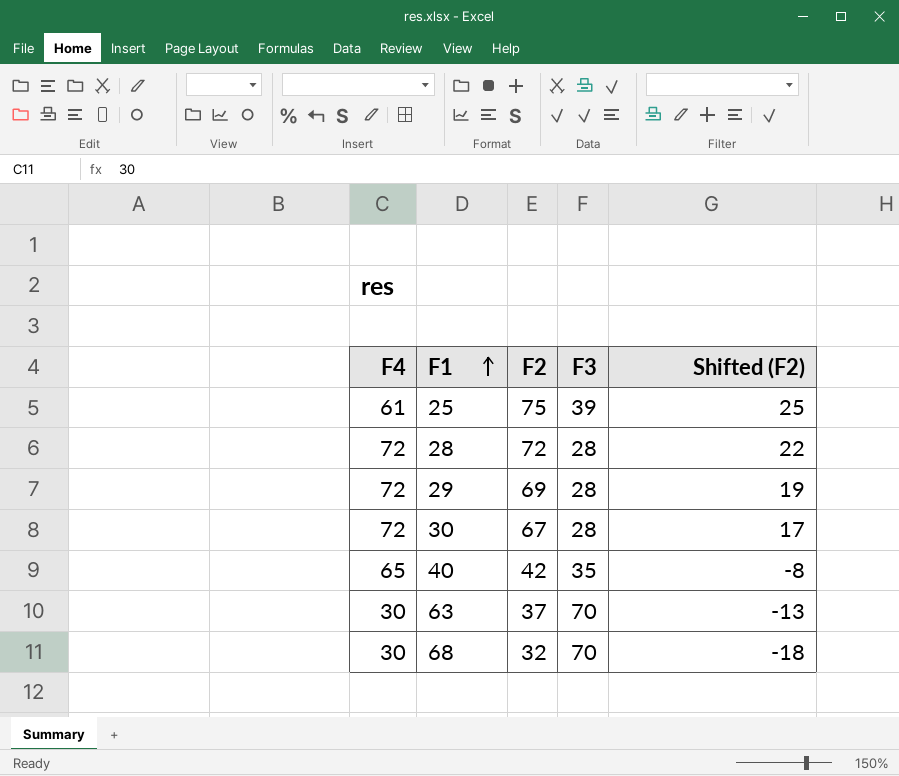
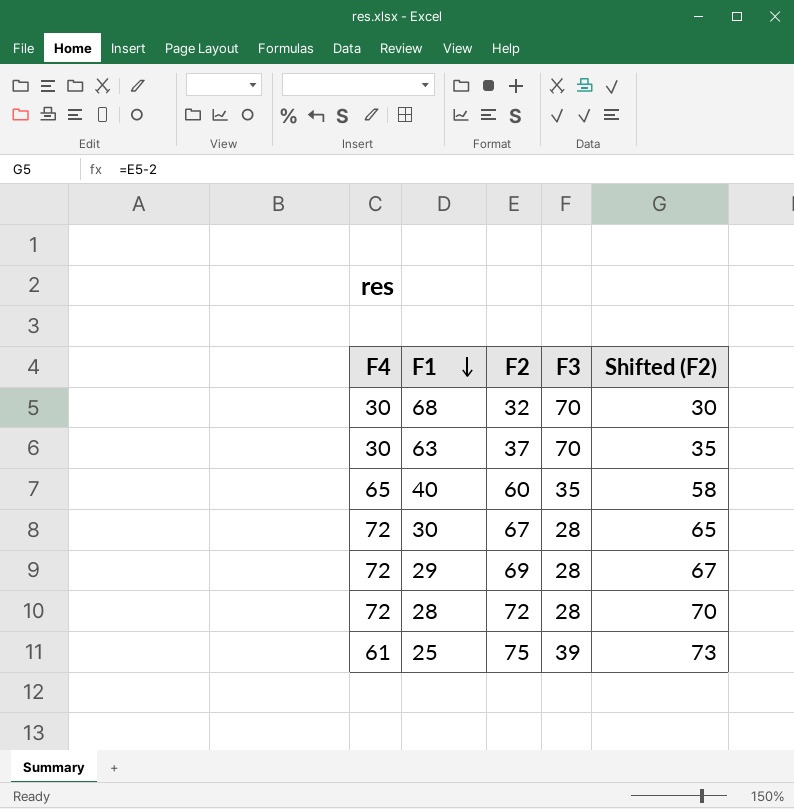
row order: F1 ascending -> F1 descending
column Shifted (F2) | formula: [F2] - 50 -> [F2] - 2
40 | F2: 42 -> 60

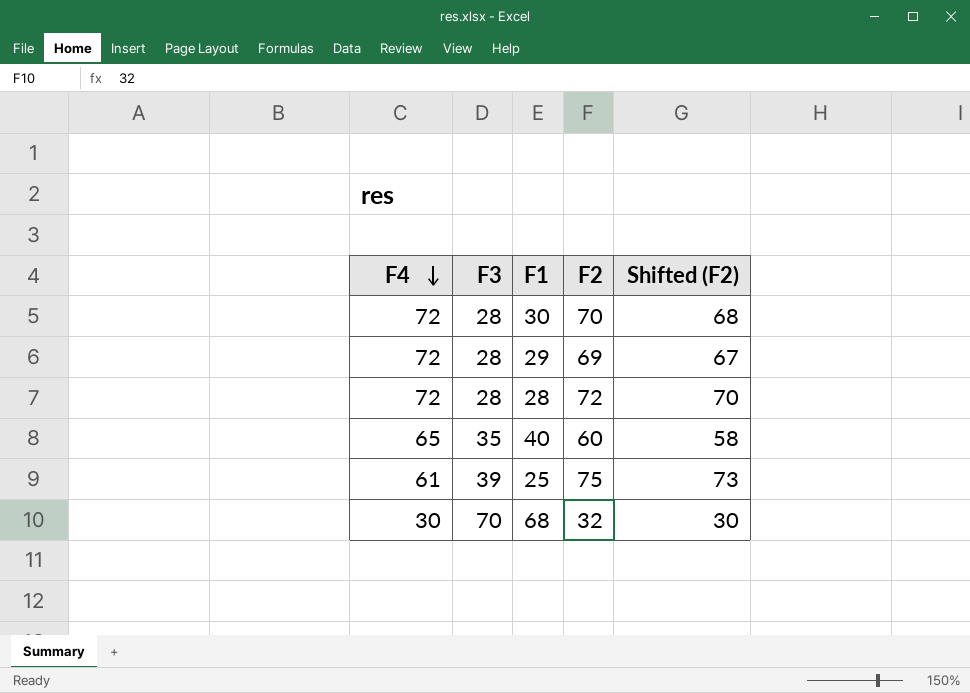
row order: F1 descending -> F4 descending
column F3 | position: 4 -> 2
row 63: 30 | 37 | 70 | 35 -> none
30 | F2: 67 -> 70
30 | Shifted (F2): 65 -> 68

